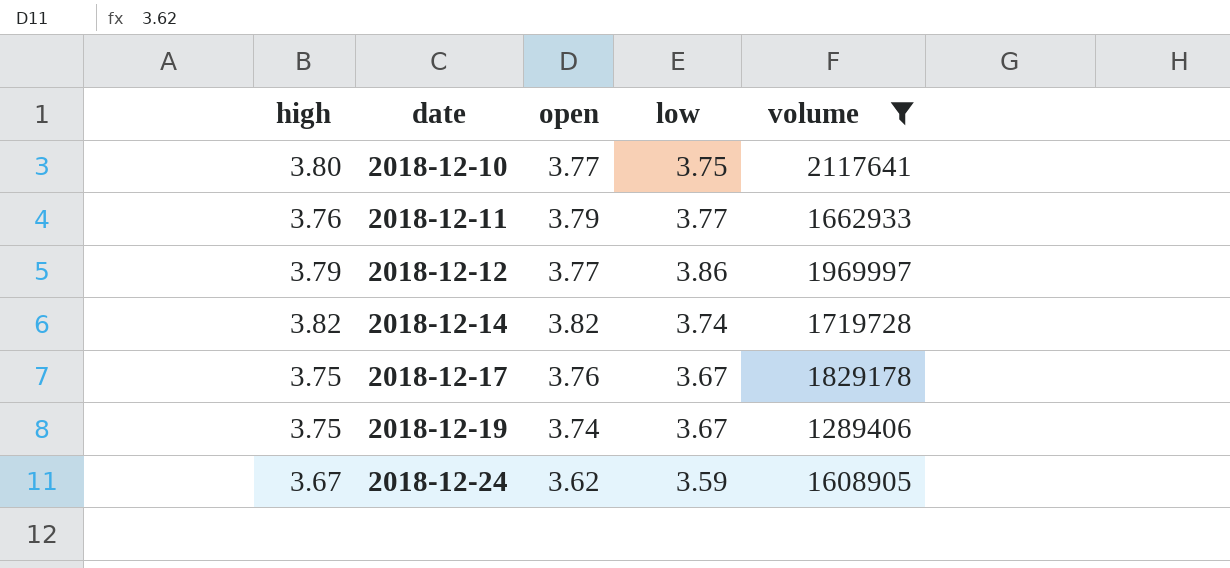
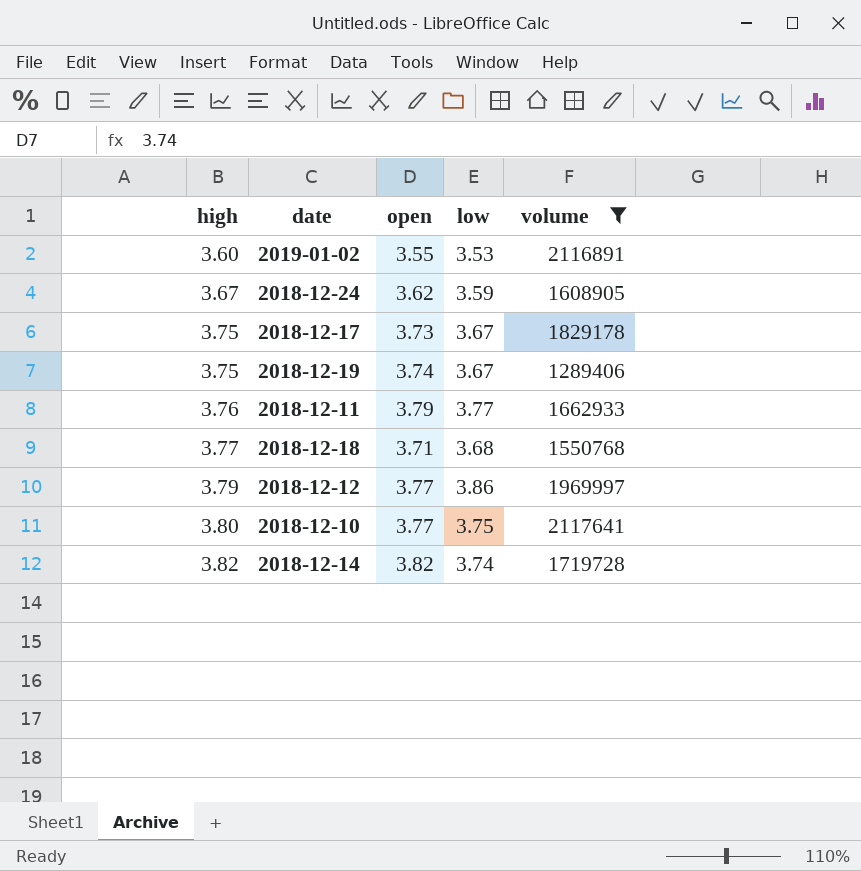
row order: date ascending -> high ascending
row 2019-01-02: none -> 3.60 | 3.55 | 3.53 | 2116891
2018-12-17 | open: 3.76 -> 3.73
row 2018-12-18: none -> 3.77 | 3.71 | 3.68 | 1550768

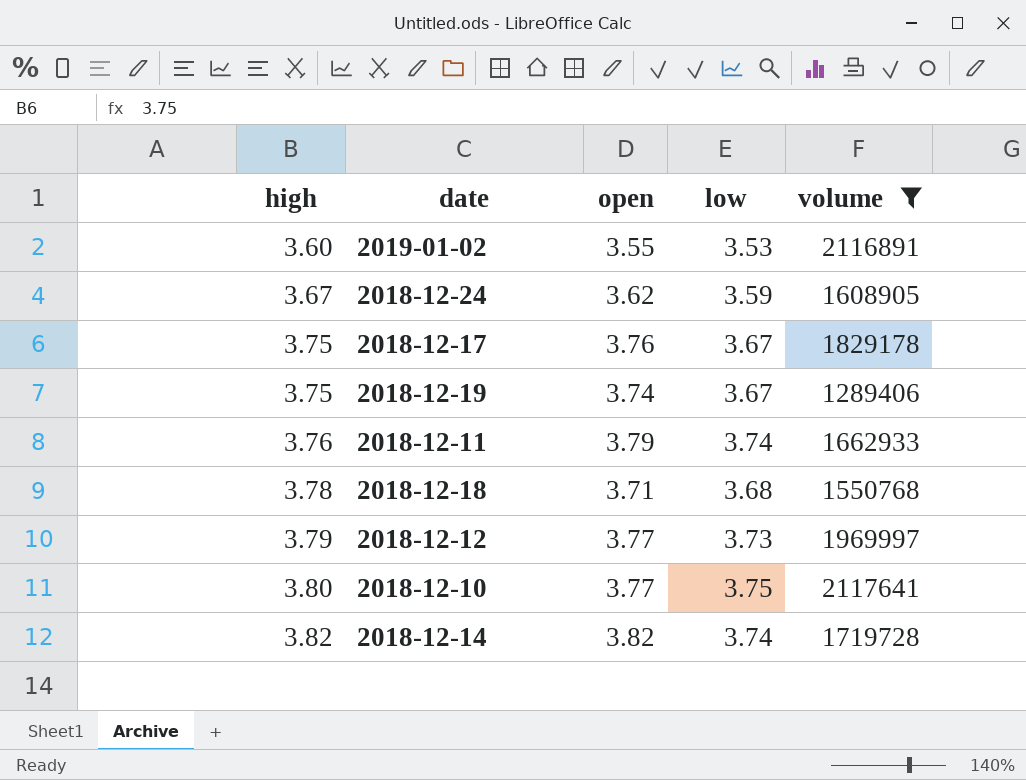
2018-12-17 | open: 3.73 -> 3.76
2018-12-11 | low: 3.77 -> 3.74
2018-12-18 | high: 3.77 -> 3.78
2018-12-12 | low: 3.86 -> 3.73

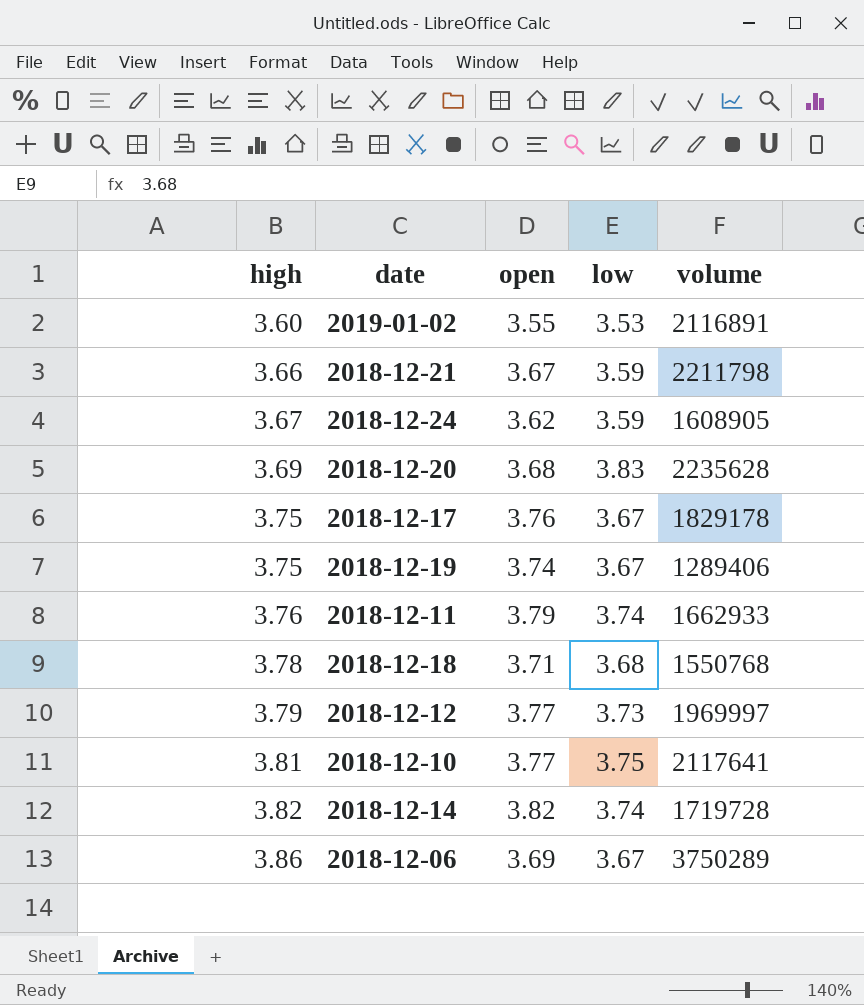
filter: volume <= 2117641 -> none
2018-12-10 | high: 3.80 -> 3.81

